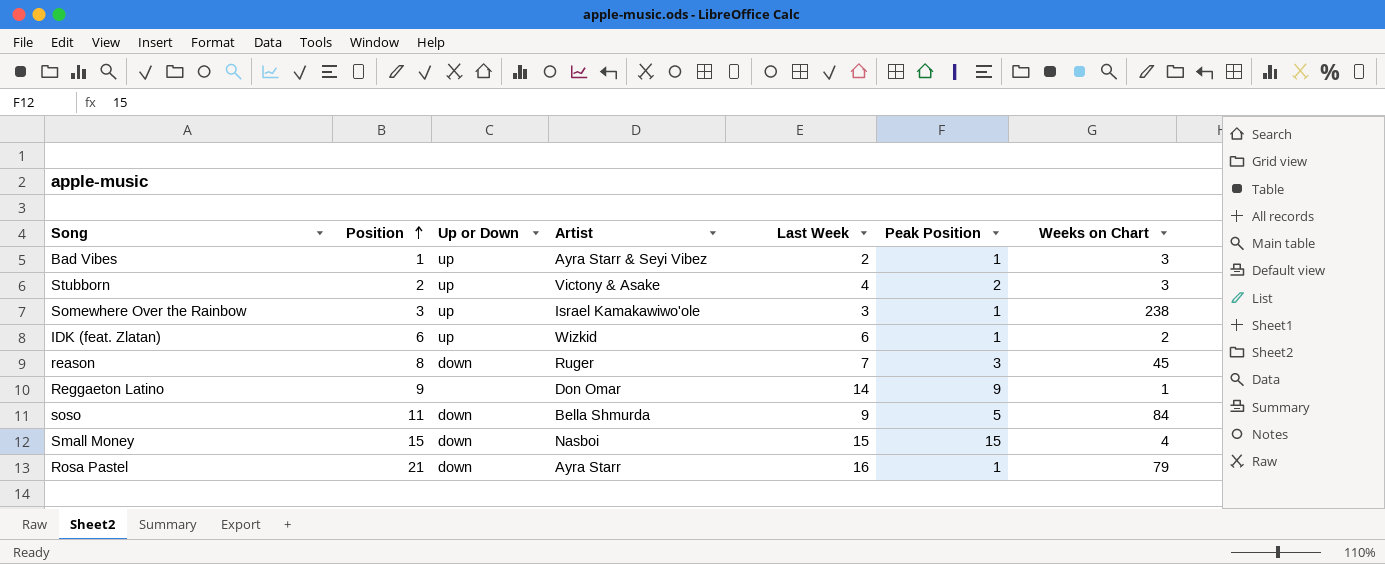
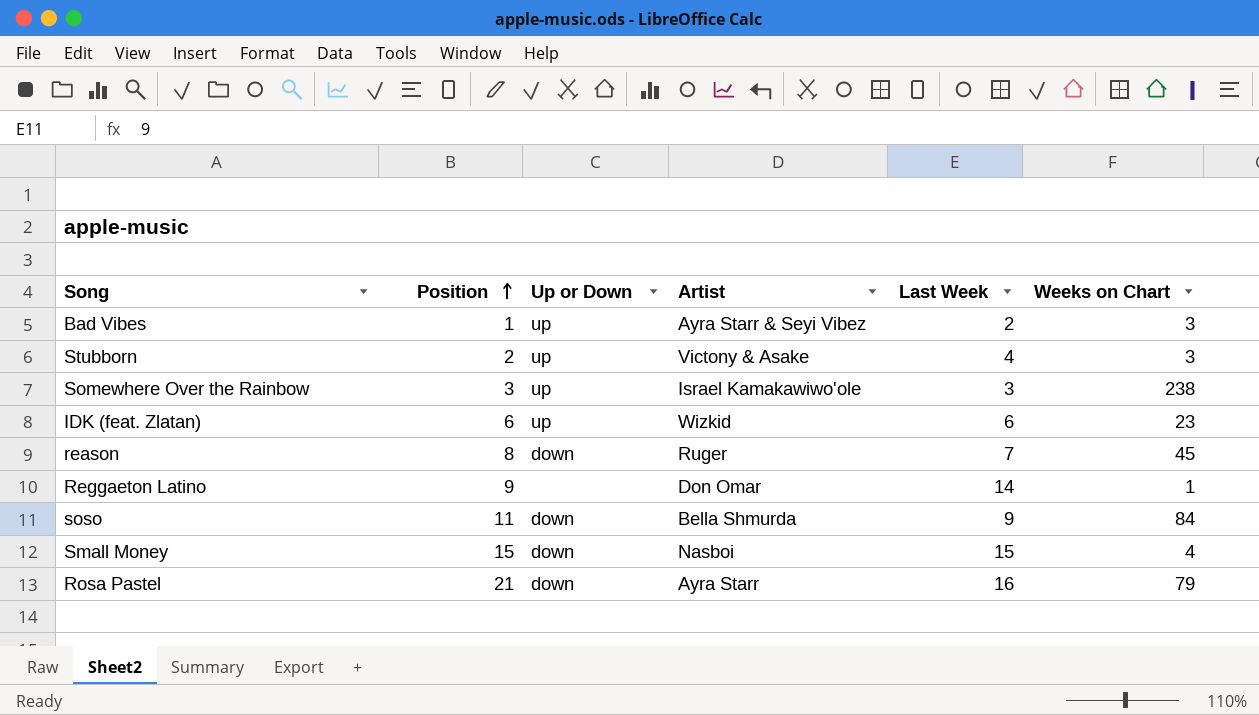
column Peak Position | position: 6 -> none
IDK (feat. Zlatan) | Weeks on Chart: 2 -> 23

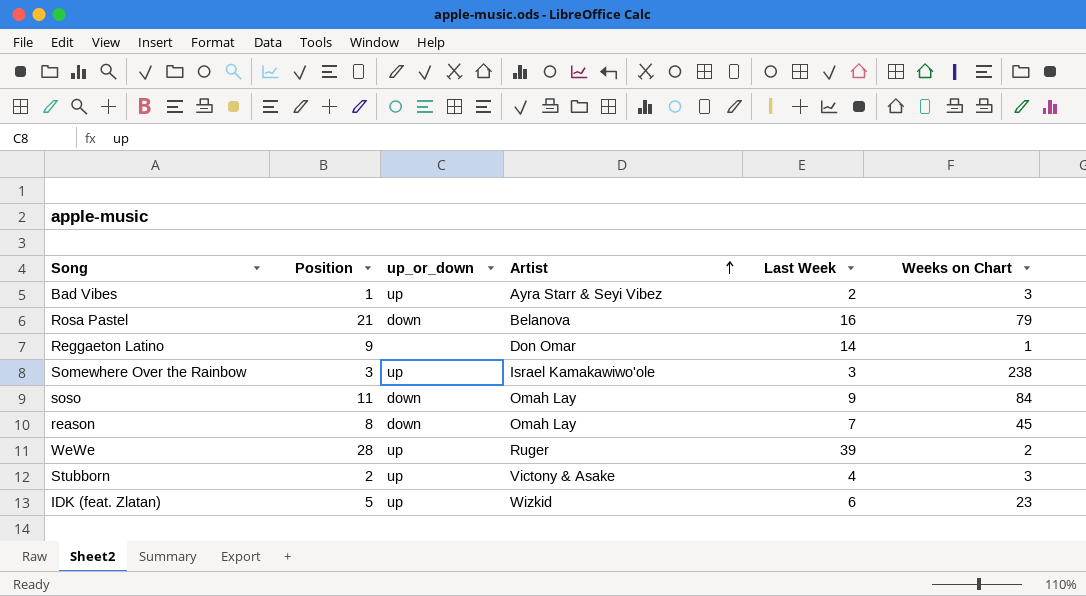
row order: Position ascending -> Artist ascending
column name: Up or Down -> up_or_down
row Small Money: 15 | down | Nasboi | 15 | 4 -> none
Rosa Pastel | Artist: Ayra Starr -> Belanova
soso | Artist: Bella Shmurda -> Omah Lay
reason | Artist: Ruger -> Omah Lay
row WeWe: none -> 28 | up | Ruger | 39 | 2
IDK (feat. Zlatan) | Position: 6 -> 5

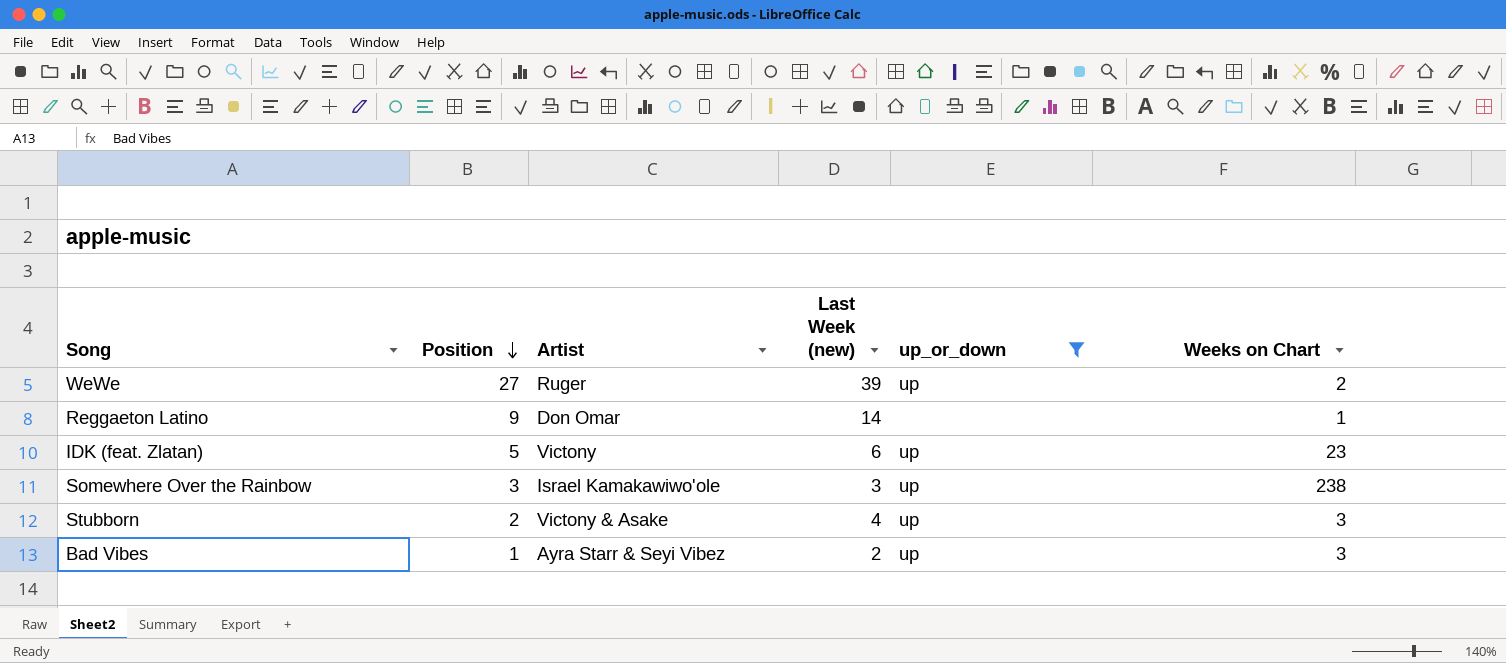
filter: none -> up_or_down != down
row order: Artist ascending -> Position descending
column name: Last Week -> Last Week (new)
column up_or_down | position: 3 -> 5
WeWe | Position: 28 -> 27
IDK (feat. Zlatan) | Artist: Wizkid -> Victony

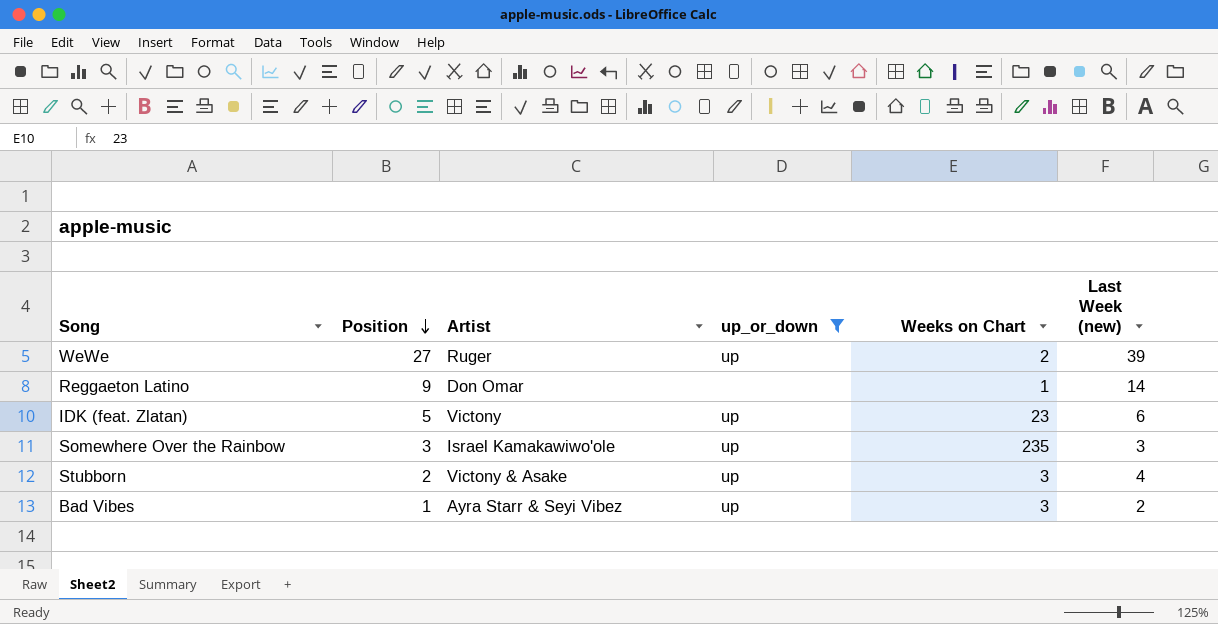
column Last Week (new) | position: 4 -> 6
Somewhere Over the Rainbow | Weeks on Chart: 238 -> 235

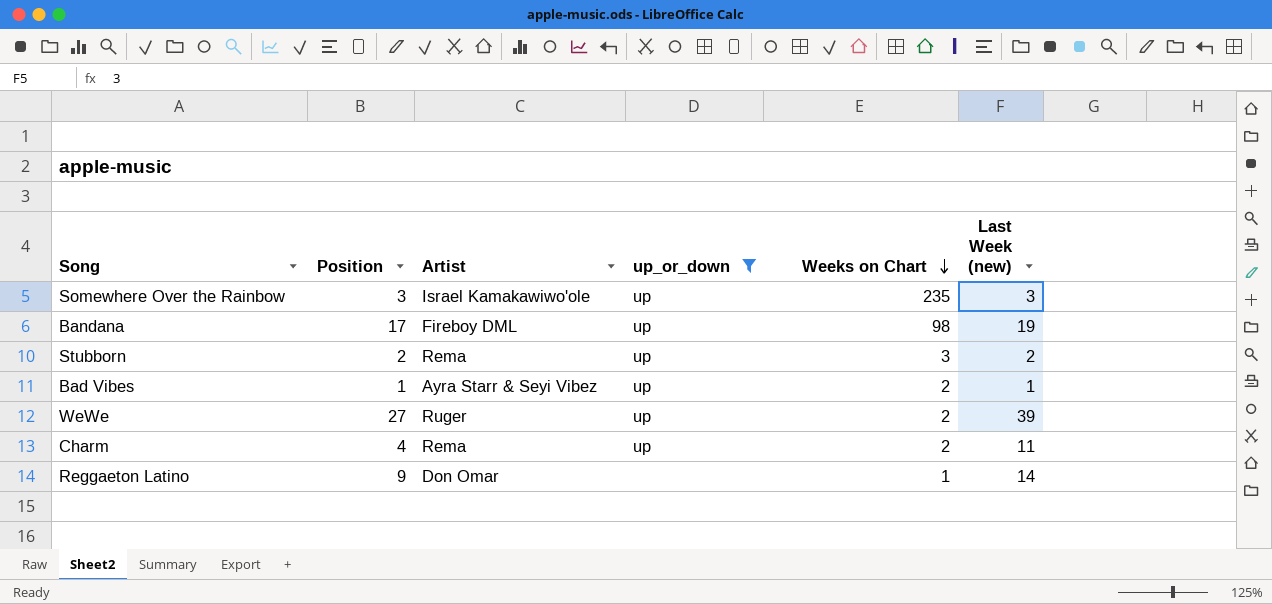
row order: Position descending -> Weeks on Chart descending
row IDK (feat. Zlatan): 5 | Victony | up | 23 | 6 -> none
row Bandana: none -> 17 | Fireboy DML | up | 98 | 19
Stubborn | Artist: Victony & Asake -> Rema
Stubborn | Last Week (new): 4 -> 2
Bad Vibes | Weeks on Chart: 3 -> 2
Bad Vibes | Last Week (new): 2 -> 1
row Charm: none -> 4 | Rema | up | 2 | 11

